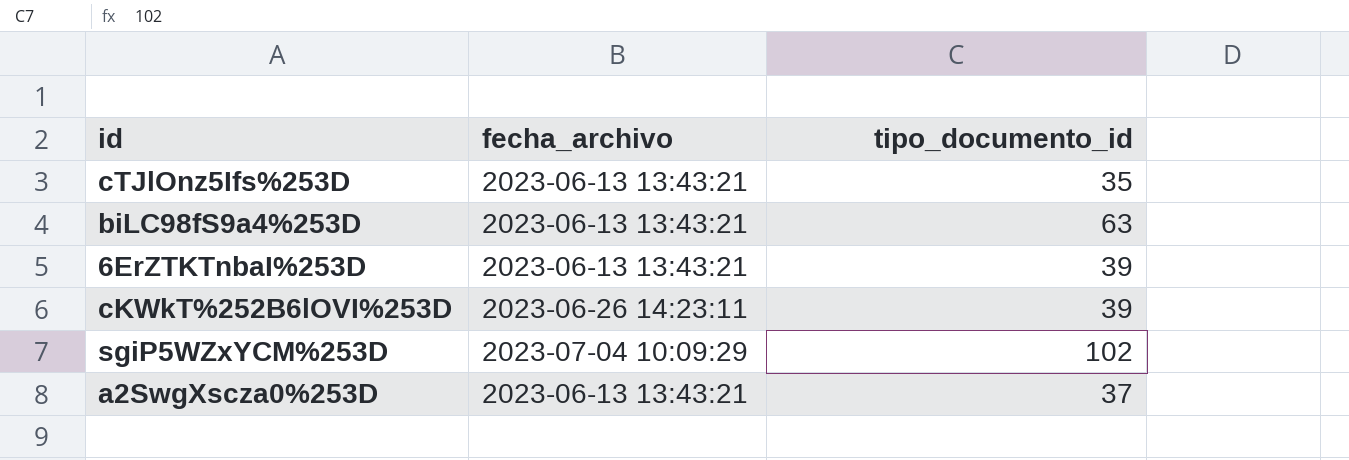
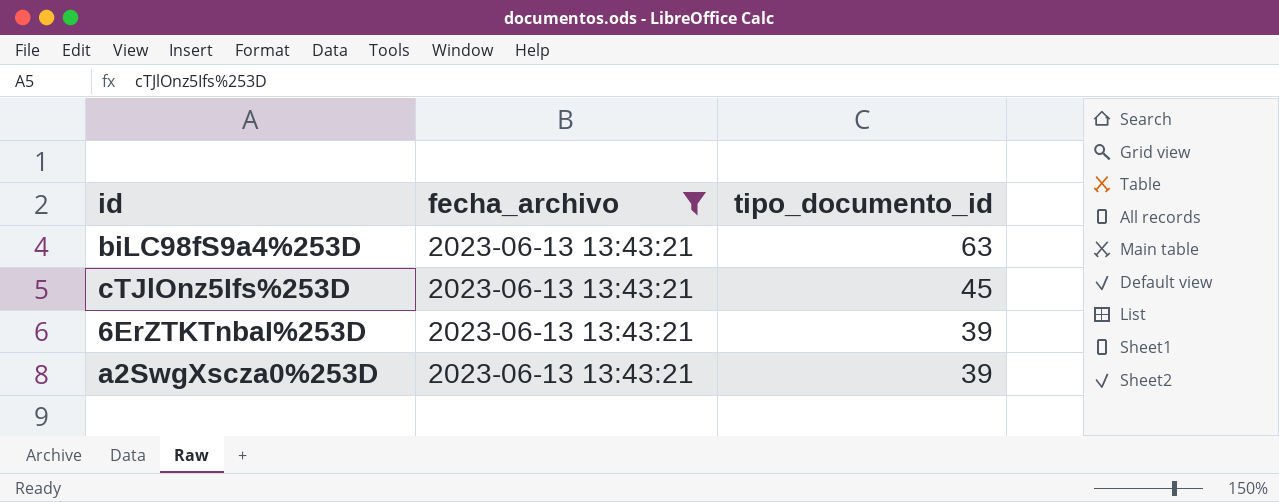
filter: none -> fecha_archivo = 2023-06-13 13:43:21
row order: none -> tipo_documento_id descending
cTJlOnz5Ifs%253D | tipo_documento_id: 35 -> 45
a2SwgXscza0%253D | tipo_documento_id: 37 -> 39

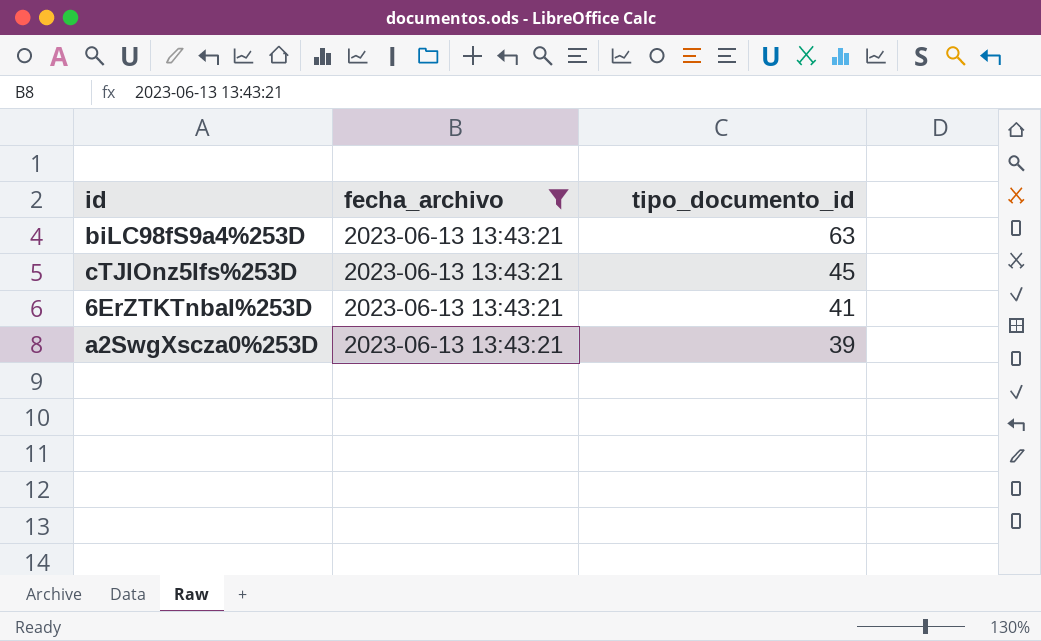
6ErZTKTnbaI%253D | tipo_documento_id: 39 -> 41

